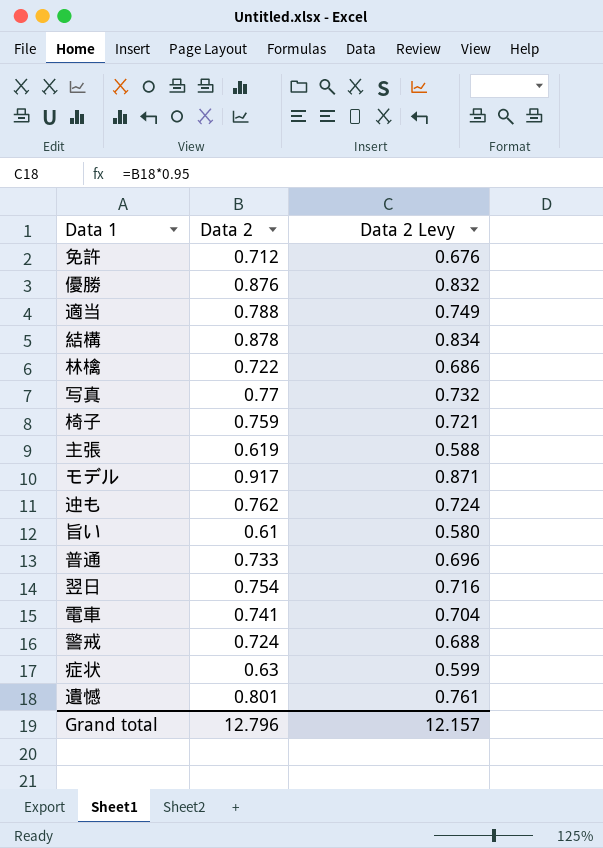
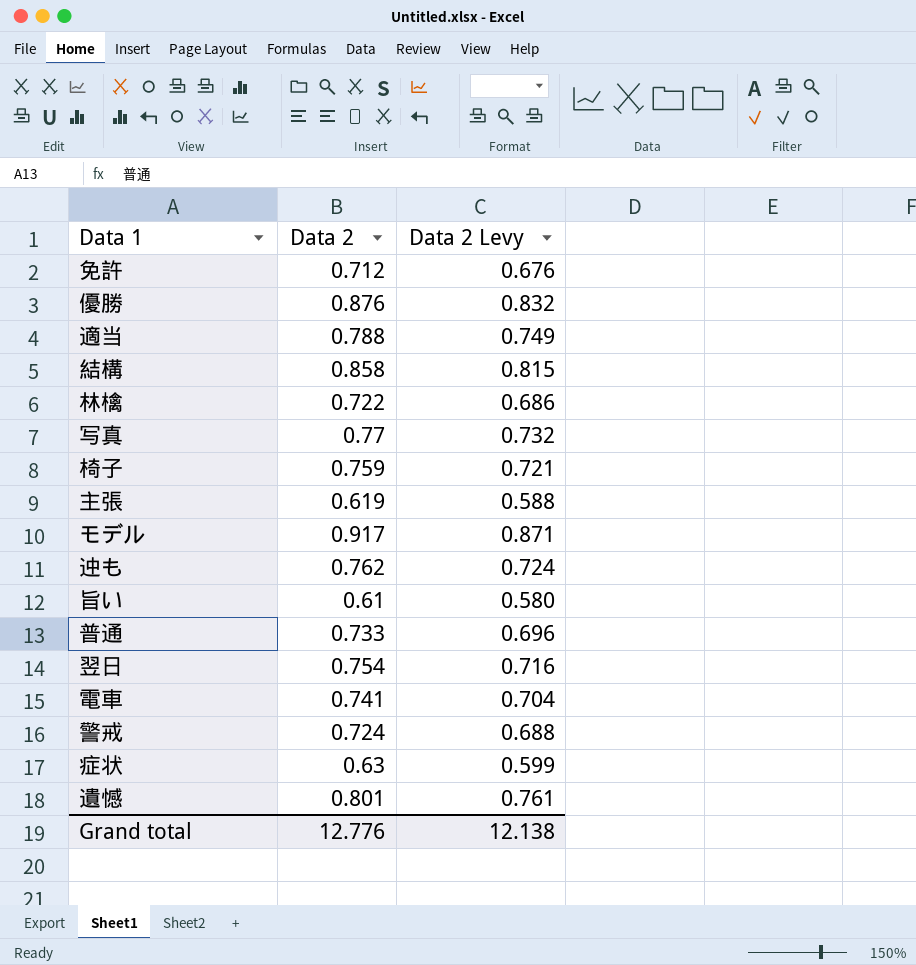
結構 | Data 2: 0.878 -> 0.858
結構 | Data 2 Levy: 0.834 -> 0.815
Grand total | Data 2: 12.796 -> 12.776
Grand total | Data 2 Levy: 12.157 -> 12.138

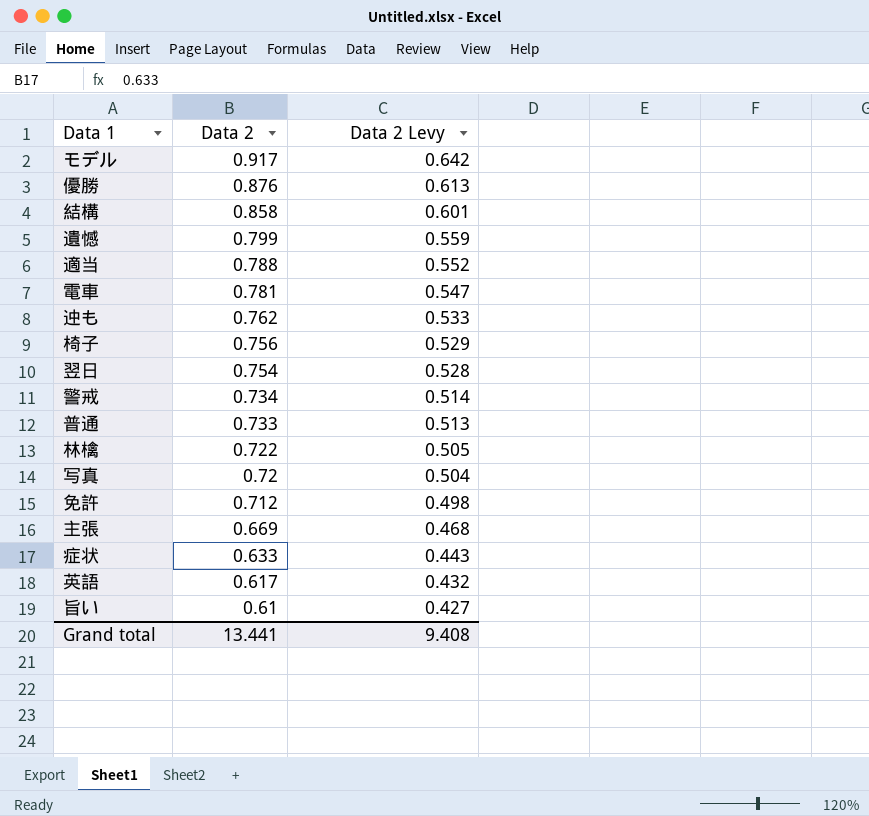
row order: none -> Data 2 descending
column Data 2 Levy | formula: [Data 2] * 0.95 -> [Data 2] * 0.7
遺憾 | Data 2: 0.801 -> 0.799
電車 | Data 2: 0.741 -> 0.781
椅子 | Data 2: 0.759 -> 0.756
警戒 | Data 2: 0.724 -> 0.734
写真 | Data 2: 0.77 -> 0.72
主張 | Data 2: 0.619 -> 0.669
症状 | Data 2: 0.63 -> 0.633
row 英語: none -> 0.617 | 0.432
Grand total | Data 2: 12.776 -> 13.441
Grand total | Data 2 Levy: 12.138 -> 9.408

